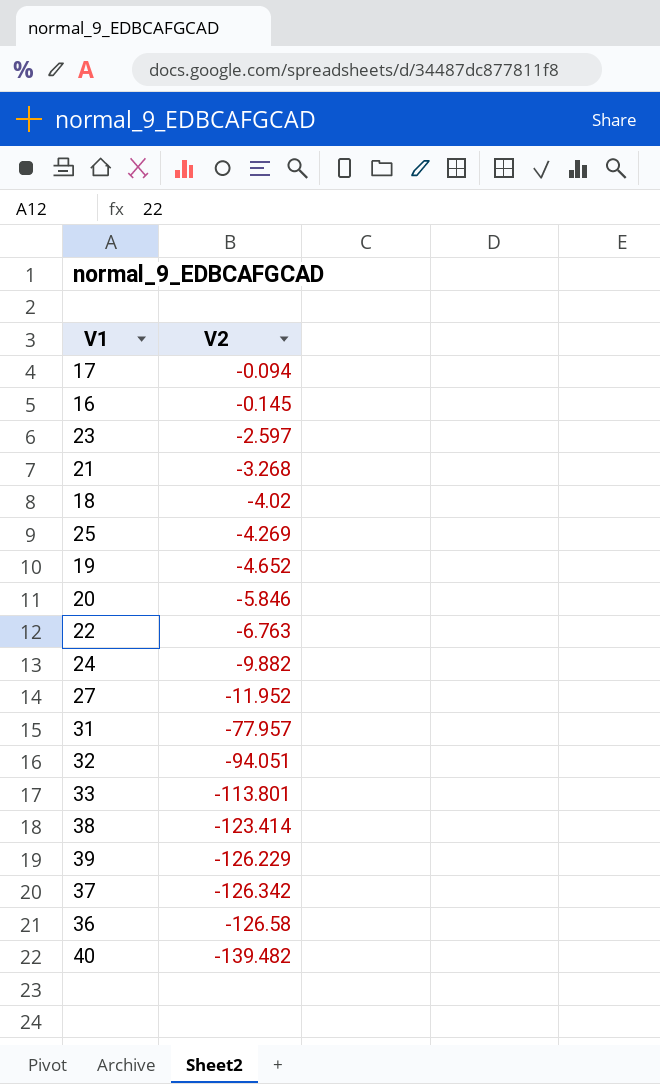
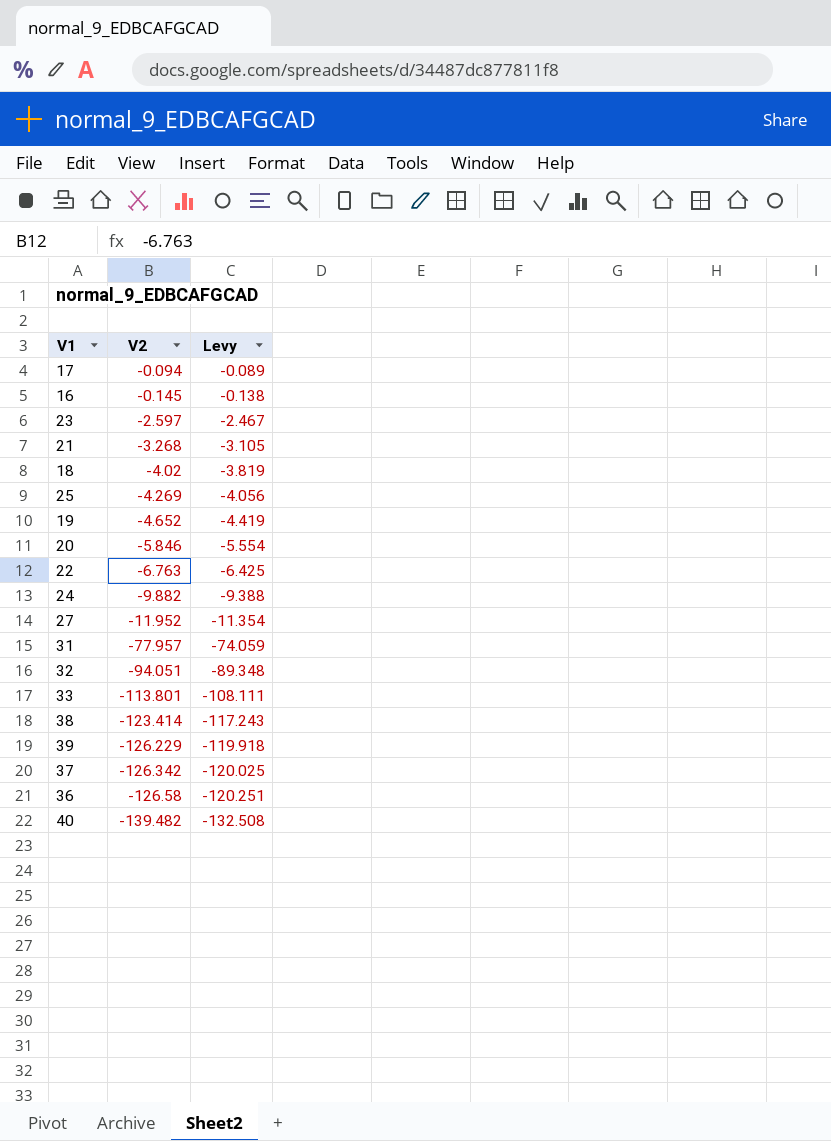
column Levy | formula: none -> [V2] * 0.95

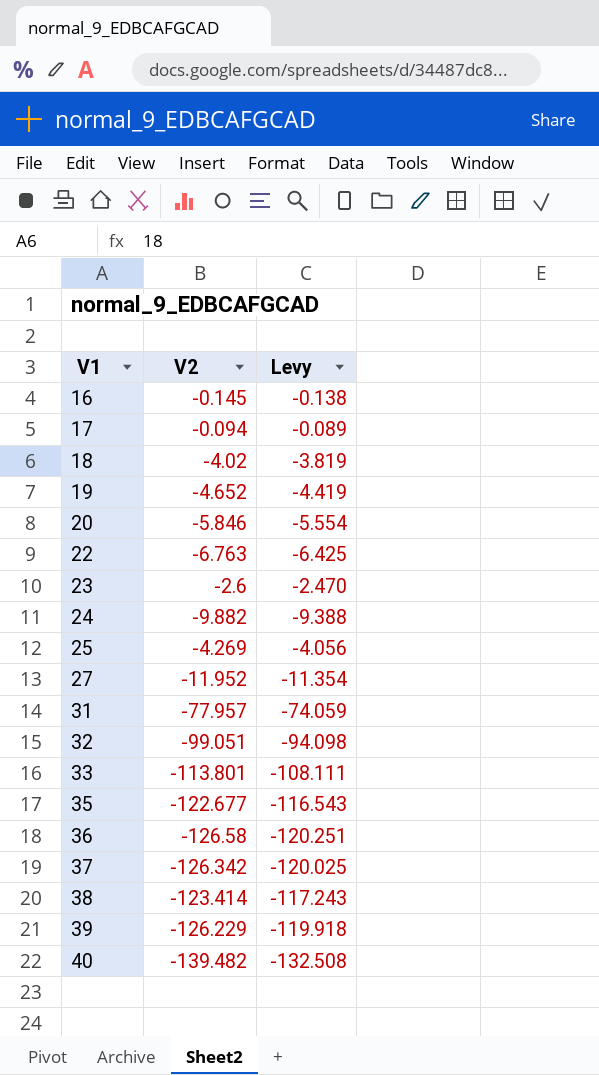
row order: V2 descending -> V1 ascending
row 21: -3.268 | -3.105 -> none
23 | V2: -2.597 -> -2.6
23 | Levy: -2.467 -> -2.470
32 | V2: -94.051 -> -99.051
32 | Levy: -89.348 -> -94.098
row 35: none -> -122.677 | -116.543

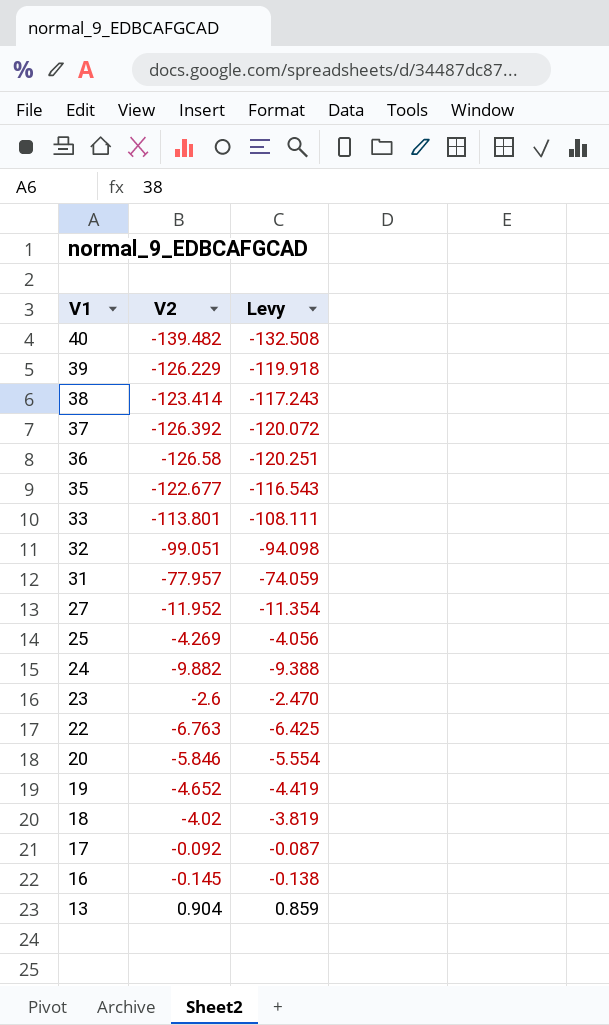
row order: V1 ascending -> V1 descending
37 | V2: -126.342 -> -126.392
37 | Levy: -120.025 -> -120.072
17 | V2: -0.094 -> -0.092
17 | Levy: -0.089 -> -0.087
row 13: none -> 0.904 | 0.859

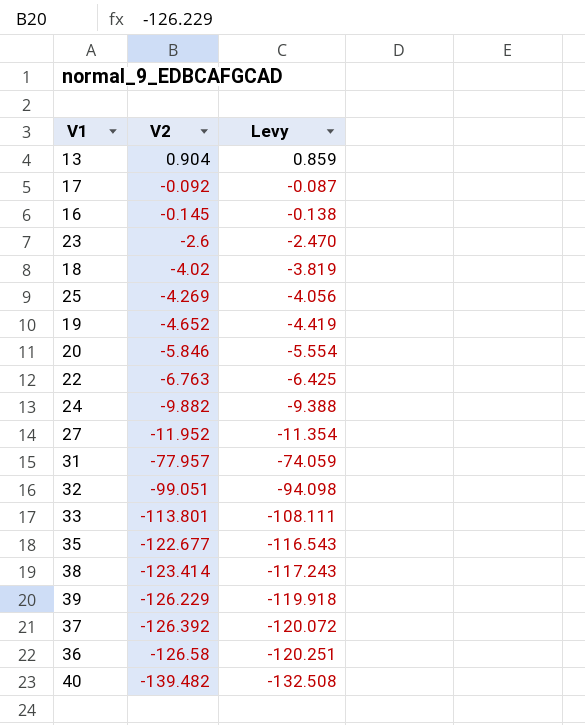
row order: V1 descending -> V2 descending

